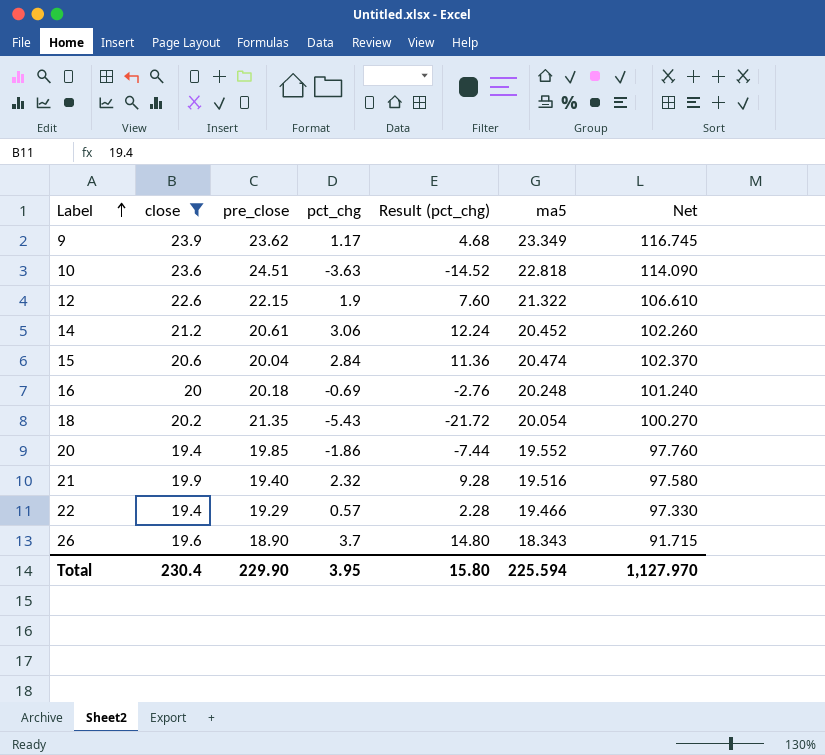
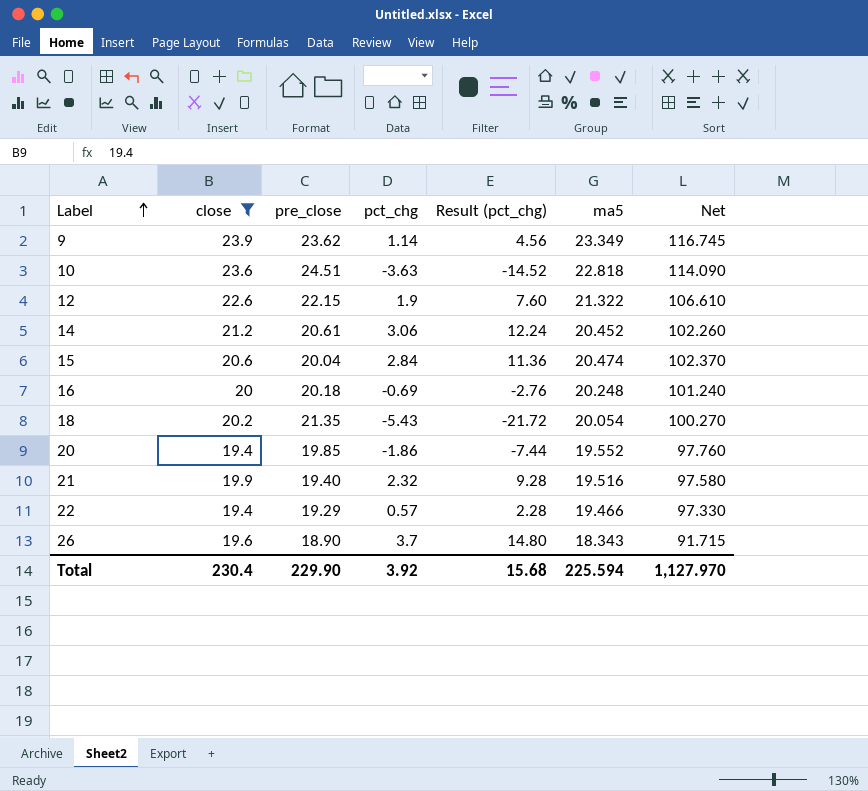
9 | pct_chg: 1.17 -> 1.14
9 | Result (pct_chg): 4.68 -> 4.56
Total | pct_chg: 3.95 -> 3.92
Total | Result (pct_chg): 15.80 -> 15.68

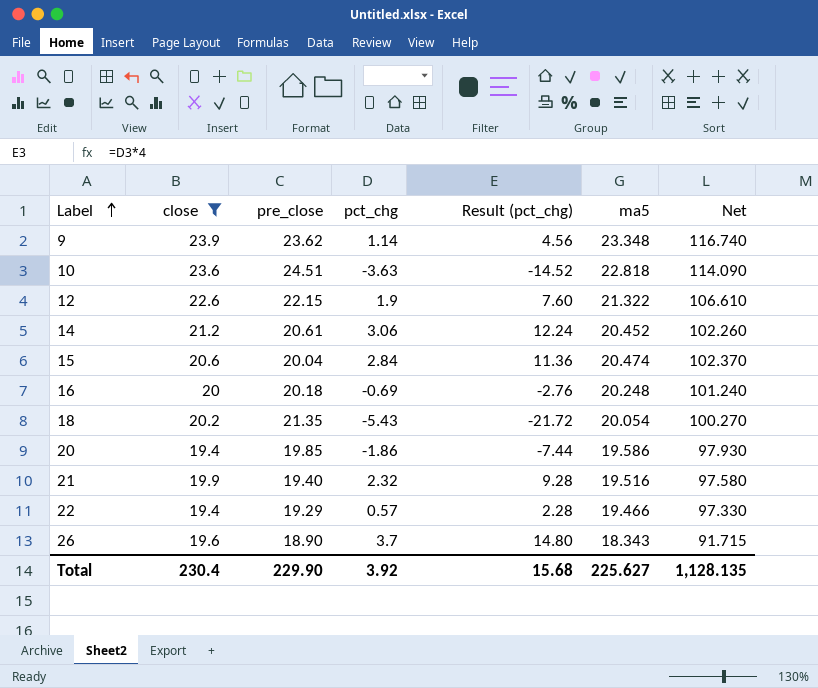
9 | ma5: 23.349 -> 23.348
9 | Net: 116.745 -> 116.740
20 | ma5: 19.552 -> 19.586
20 | Net: 97.760 -> 97.930
Total | ma5: 225.594 -> 225.627
Total | Net: 1,127.970 -> 1,128.135

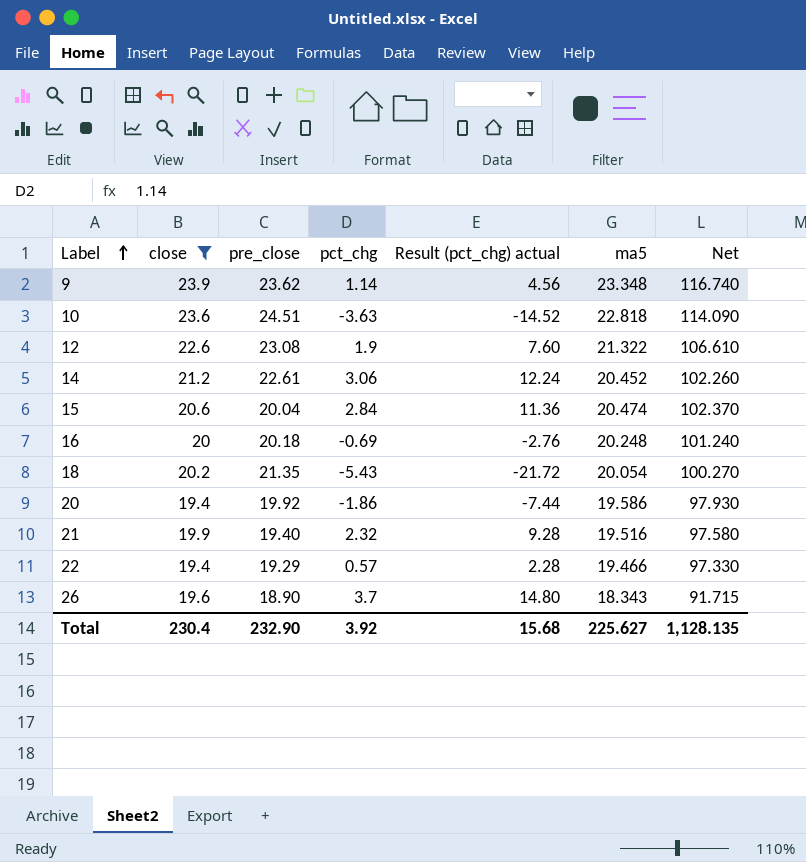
column name: Result (pct_chg) -> Result (pct_chg) actual
12 | pre_close: 22.15 -> 23.08
14 | pre_close: 20.61 -> 22.61
20 | pre_close: 19.85 -> 19.92
Total | pre_close: 229.90 -> 232.90

